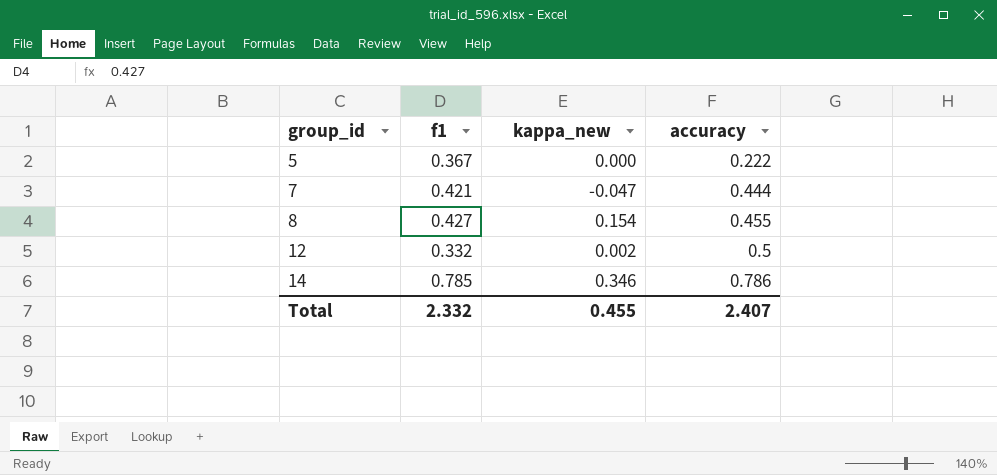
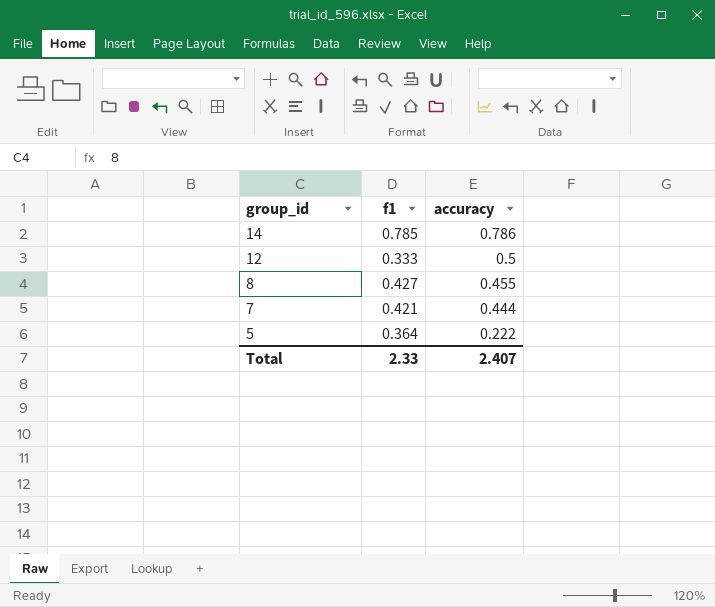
row order: group_id ascending -> group_id descending
column kappa_new | position: 3 -> none
12 | f1: 0.332 -> 0.333
5 | f1: 0.367 -> 0.364
Total | f1: 2.332 -> 2.33

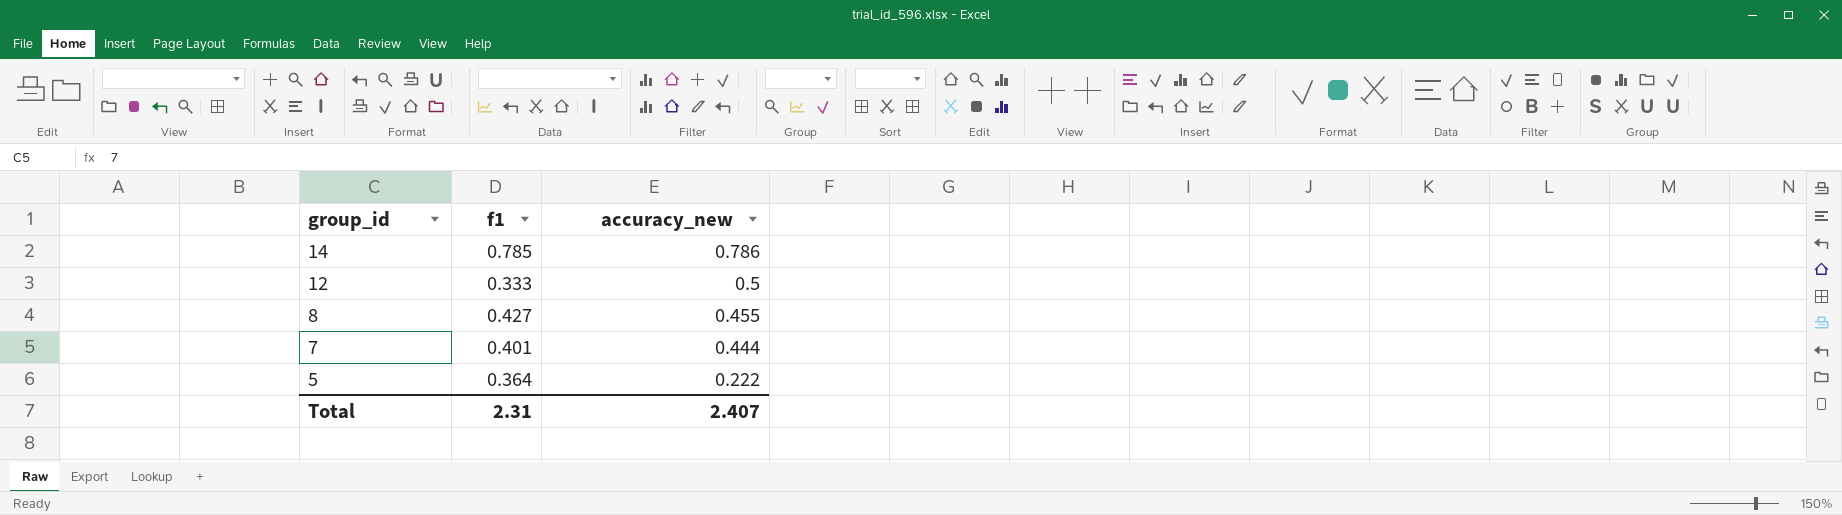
column name: accuracy -> accuracy_new
7 | f1: 0.421 -> 0.401
Total | f1: 2.33 -> 2.31

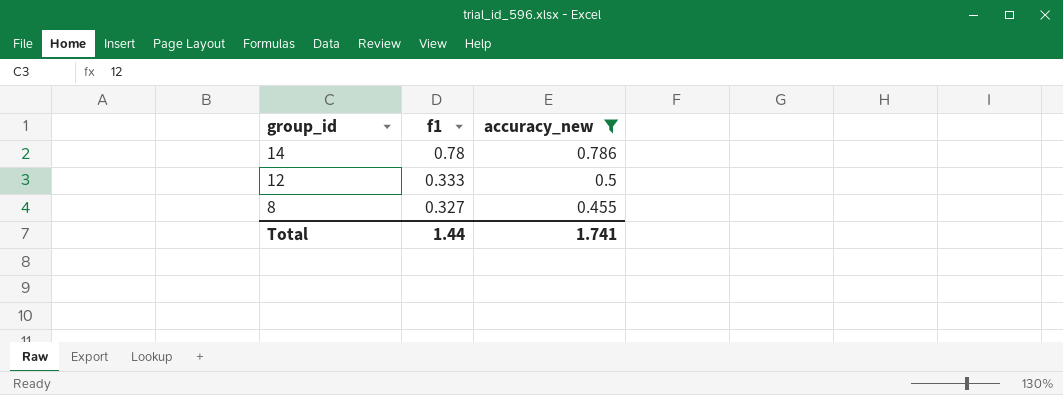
filter: none -> accuracy_new >= 0.455
14 | f1: 0.785 -> 0.78
8 | f1: 0.427 -> 0.327
Total | f1: 2.31 -> 1.44
Total | accuracy_new: 2.407 -> 1.741

